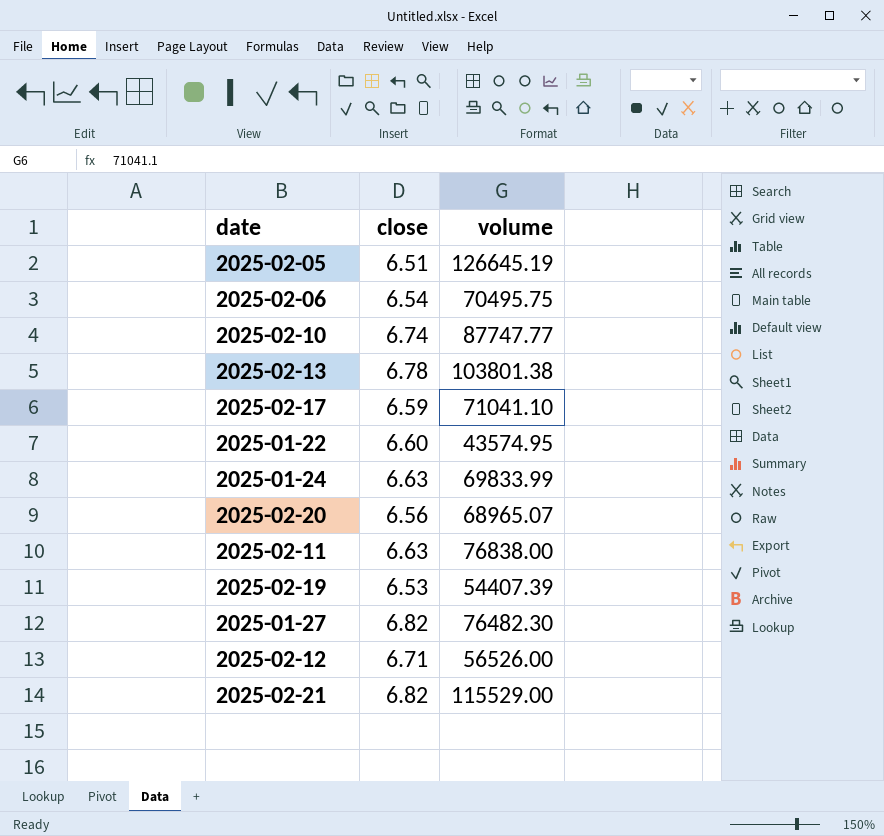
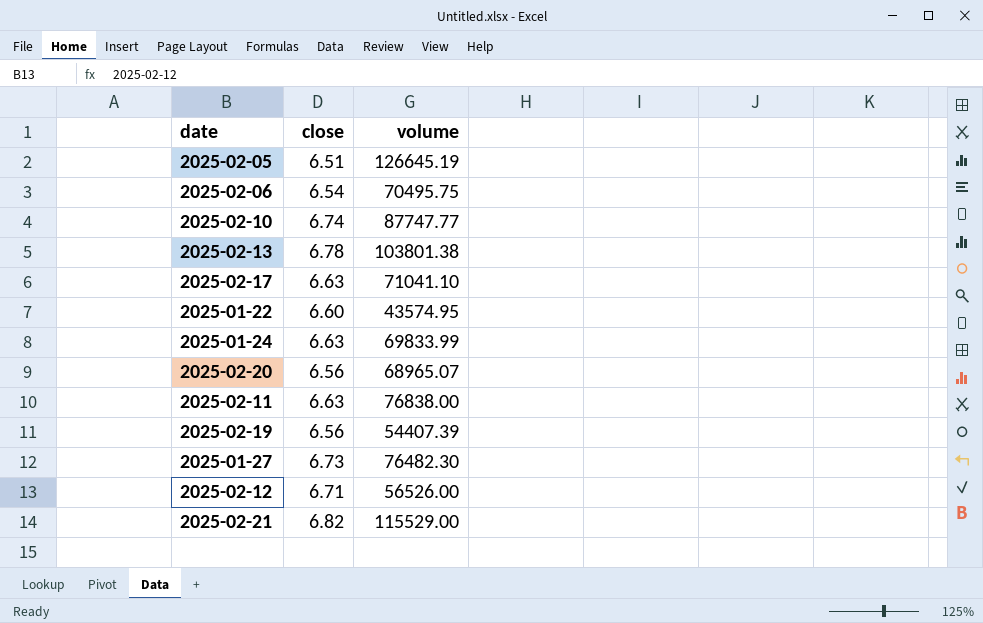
2025-02-17 | close: 6.59 -> 6.63
2025-02-19 | close: 6.53 -> 6.56
2025-01-27 | close: 6.82 -> 6.73

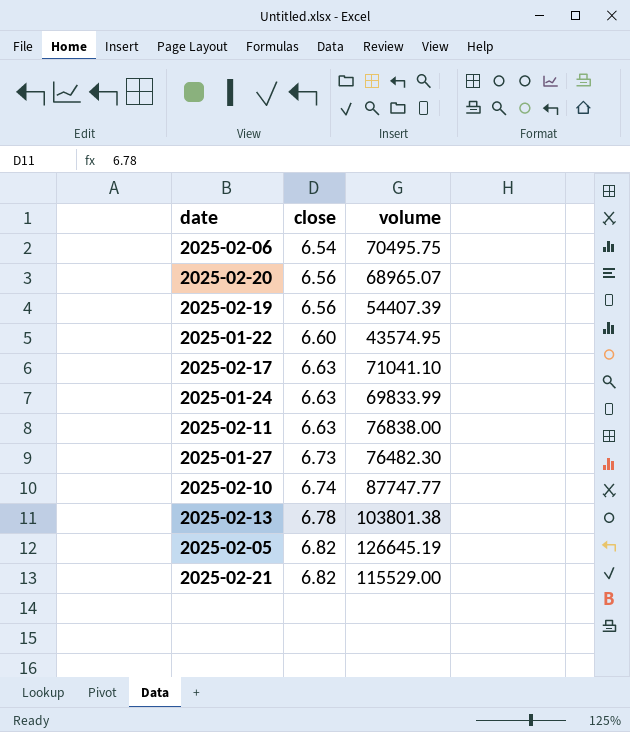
row order: none -> close ascending
row 2025-02-12: 6.71 | 56526.00 -> none
2025-02-05 | close: 6.51 -> 6.82

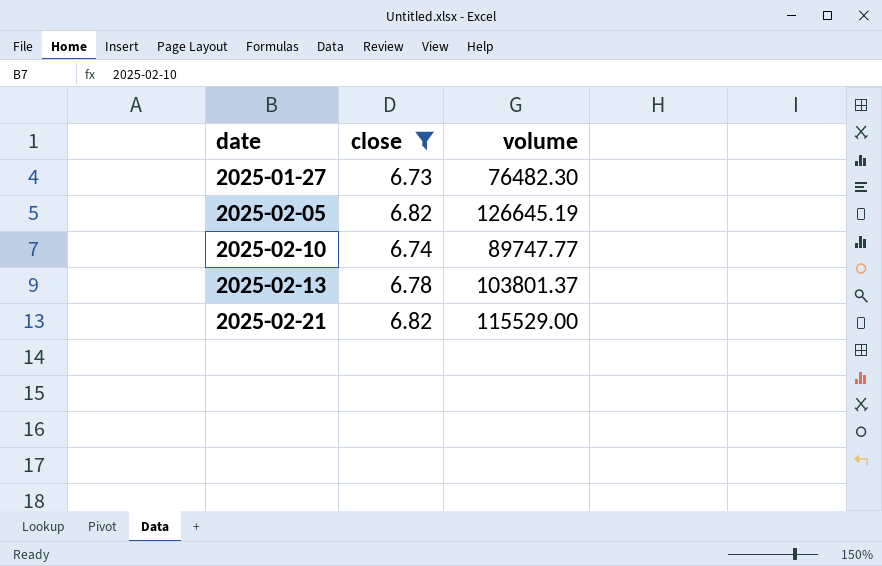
filter: none -> close >= 6.73
row order: close ascending -> date ascending
2025-02-10 | volume: 87747.77 -> 89747.77
2025-02-13 | volume: 103801.38 -> 103801.37

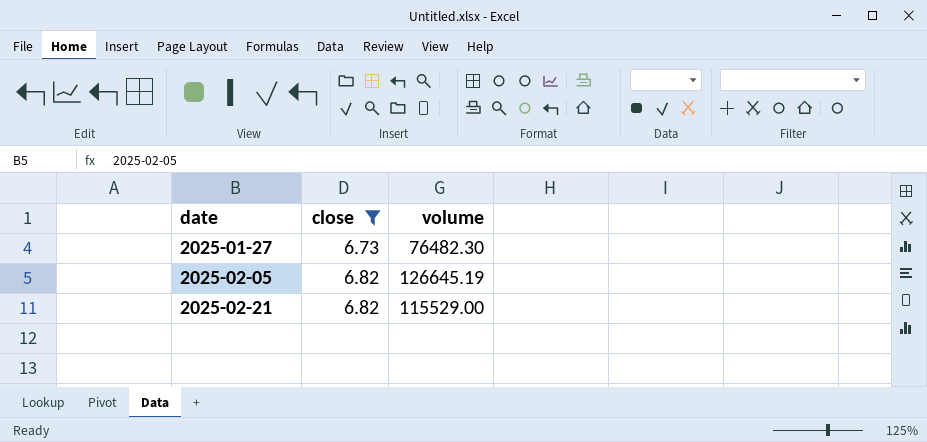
row 2025-02-10: 6.74 | 89747.77 -> none
row 2025-02-13: 6.78 | 103801.37 -> none

